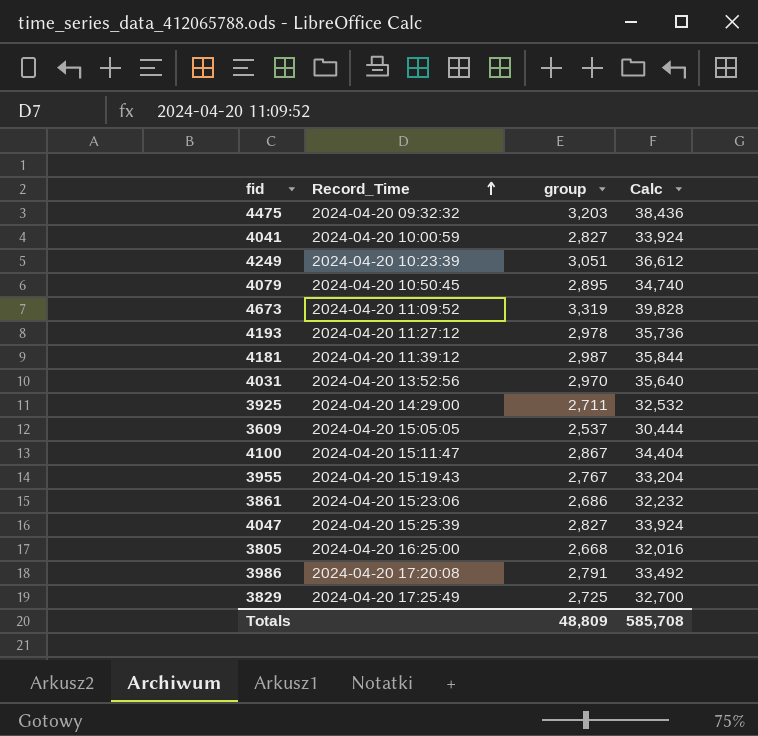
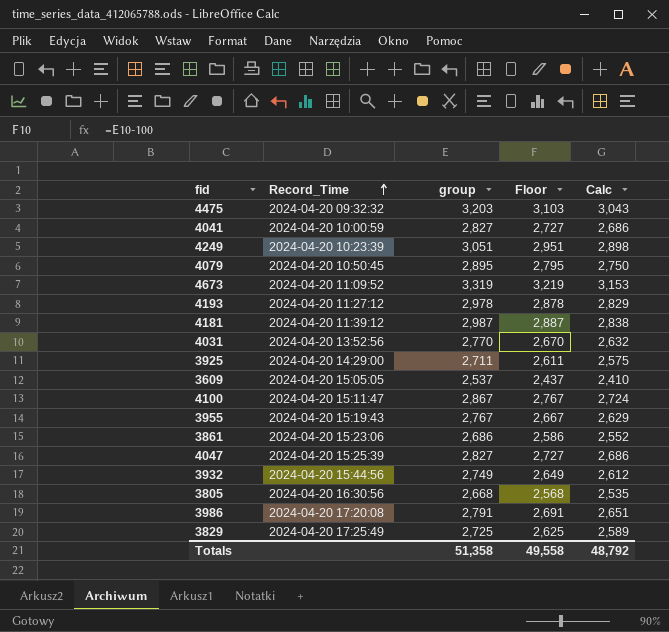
column Floor | formula: none -> [group] - 100
column Calc | formula: [group] * 12 -> [group] * 0.95
4031 | group: 2,970 -> 2,770
row 3932: none -> 2024-04-20 15:44:56 | 2,749 | 2,649 | 2,612
3805 | Record_Time: 2024-04-20 16:25:00 -> 2024-04-20 16:30:56
Totals | group: 48,809 -> 51,358
Totals | Calc: 585,708 -> 48,792

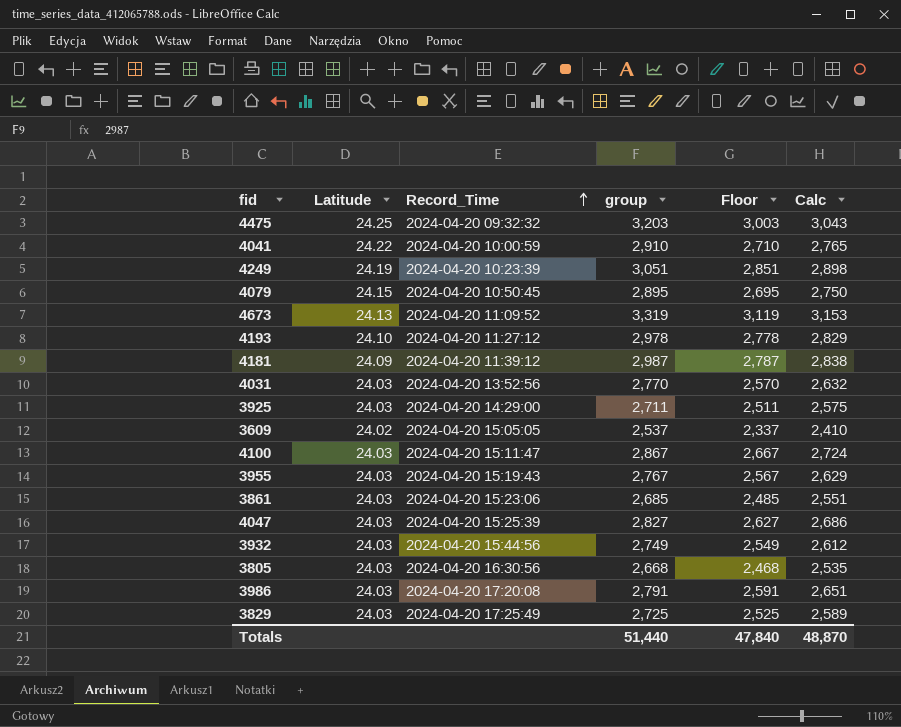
column Latitude | position: none -> 2
column Floor | formula: [group] - 100 -> [group] - 200
4041 | group: 2,827 -> 2,910
4041 | Calc: 2,686 -> 2,765
3861 | group: 2,686 -> 2,685
3861 | Calc: 2,552 -> 2,551
Totals | group: 51,358 -> 51,440
Totals | Floor: 49,558 -> 47,840
Totals | Calc: 48,792 -> 48,870

